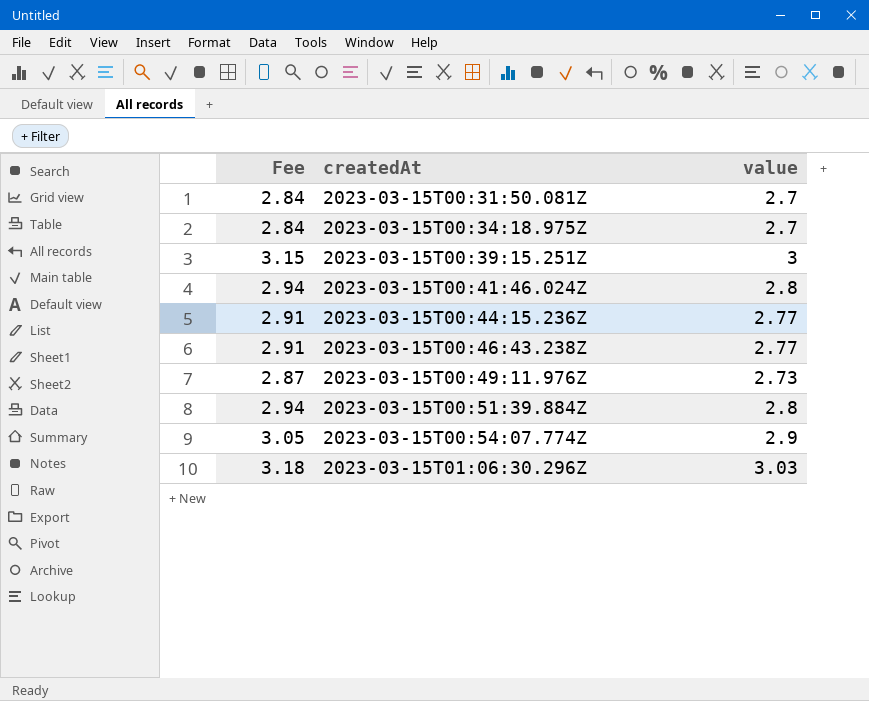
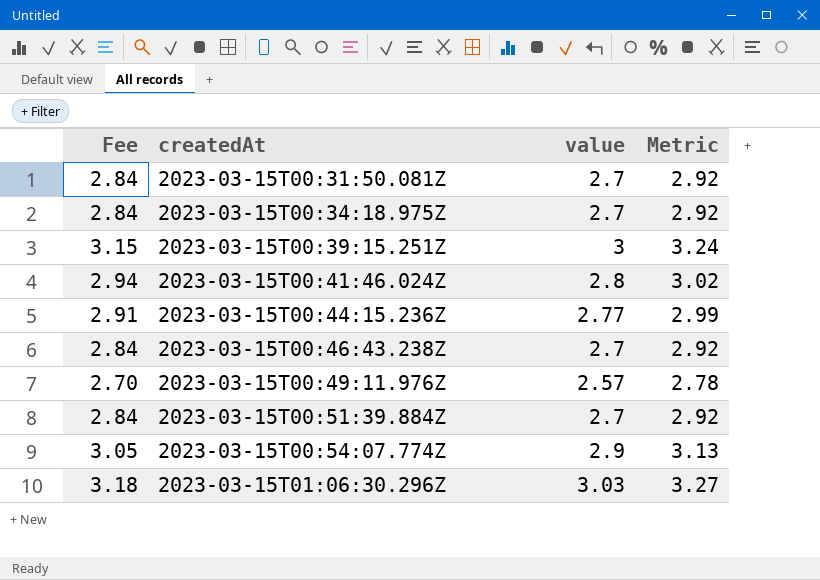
column Metric | formula: none -> [value] * 1.08
2023-03-15T00:46:43.238Z | Fee: 2.91 -> 2.84
2023-03-15T00:46:43.238Z | value: 2.77 -> 2.7
2023-03-15T00:49:11.976Z | Fee: 2.87 -> 2.70
2023-03-15T00:49:11.976Z | value: 2.73 -> 2.57
2023-03-15T00:51:39.884Z | Fee: 2.94 -> 2.84
2023-03-15T00:51:39.884Z | value: 2.8 -> 2.7

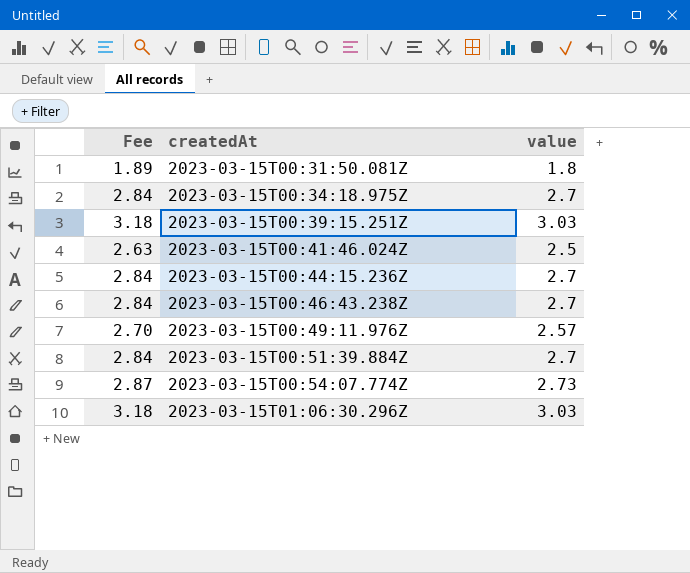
column Metric | formula: [value] * 1.08 -> none
2023-03-15T00:31:50.081Z | Fee: 2.84 -> 1.89
2023-03-15T00:31:50.081Z | value: 2.7 -> 1.8
2023-03-15T00:39:15.251Z | Fee: 3.15 -> 3.18
2023-03-15T00:39:15.251Z | value: 3 -> 3.03
2023-03-15T00:41:46.024Z | Fee: 2.94 -> 2.63
2023-03-15T00:41:46.024Z | value: 2.8 -> 2.5
2023-03-15T00:44:15.236Z | Fee: 2.91 -> 2.84
2023-03-15T00:44:15.236Z | value: 2.77 -> 2.7
2023-03-15T00:54:07.774Z | Fee: 3.05 -> 2.87
2023-03-15T00:54:07.774Z | value: 2.9 -> 2.73

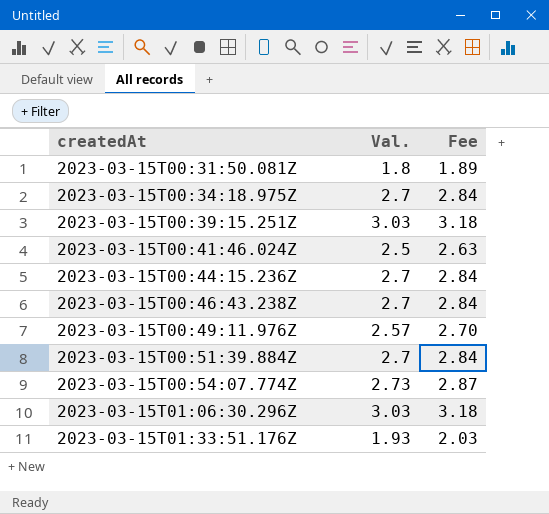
column name: value -> Val.
column Fee | position: 1 -> 3
row 2023-03-15T01:33:51.176Z: none -> 1.93 | 2.03

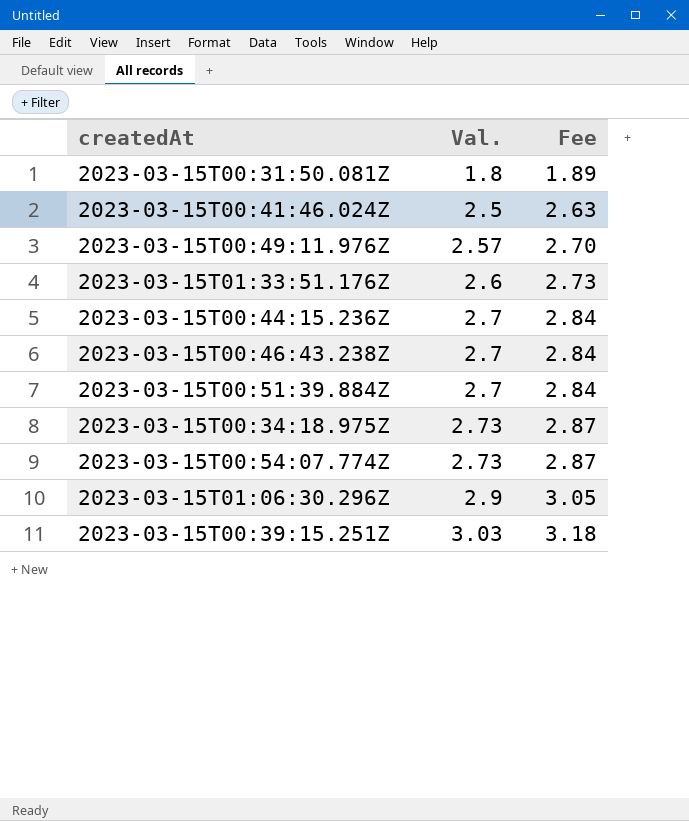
row order: createdAt ascending -> Val. ascending
2023-03-15T01:33:51.176Z | Val.: 1.93 -> 2.6
2023-03-15T01:33:51.176Z | Fee: 2.03 -> 2.73
2023-03-15T00:34:18.975Z | Val.: 2.7 -> 2.73
2023-03-15T00:34:18.975Z | Fee: 2.84 -> 2.87
2023-03-15T01:06:30.296Z | Val.: 3.03 -> 2.9
2023-03-15T01:06:30.296Z | Fee: 3.18 -> 3.05

